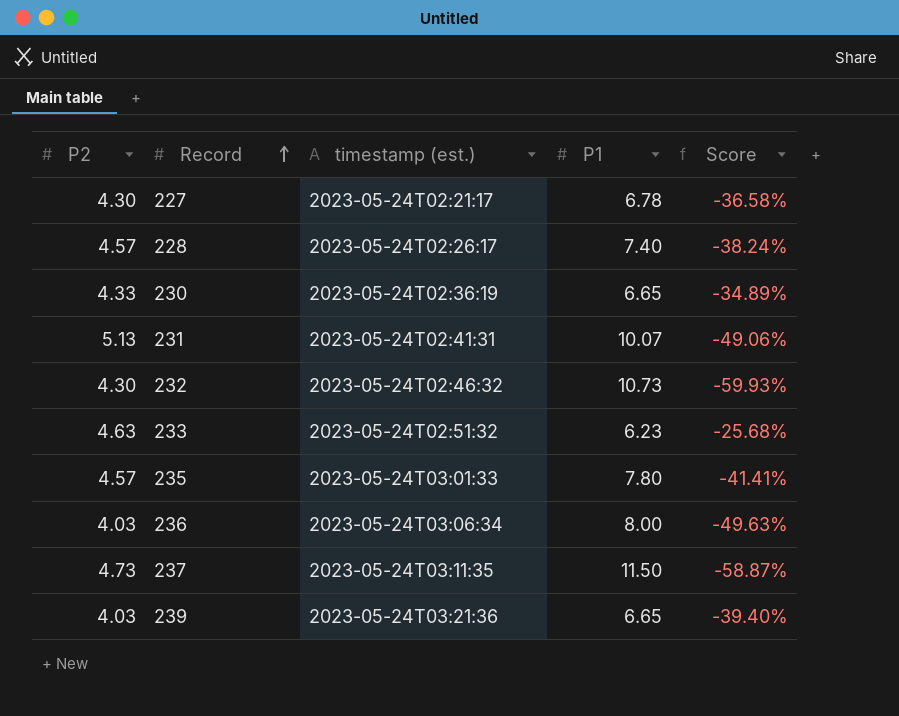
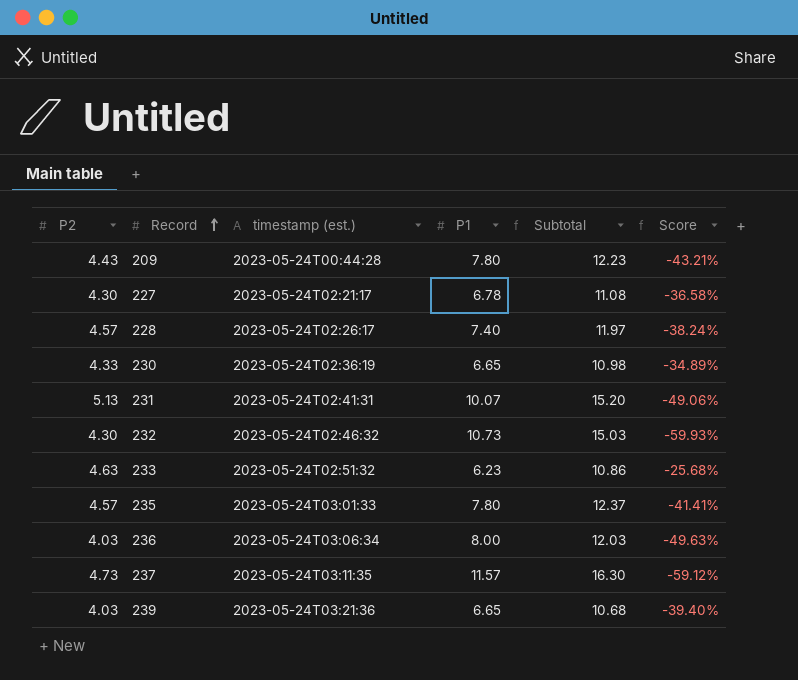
column Subtotal | formula: none -> [P2] + [P1]
row 209: none -> 4.43 | 2023-05-24T00:44:28 | 7.80 | 12.23 | -43.21%
237 | P1: 11.50 -> 11.57
237 | Score: -58.87% -> -59.12%

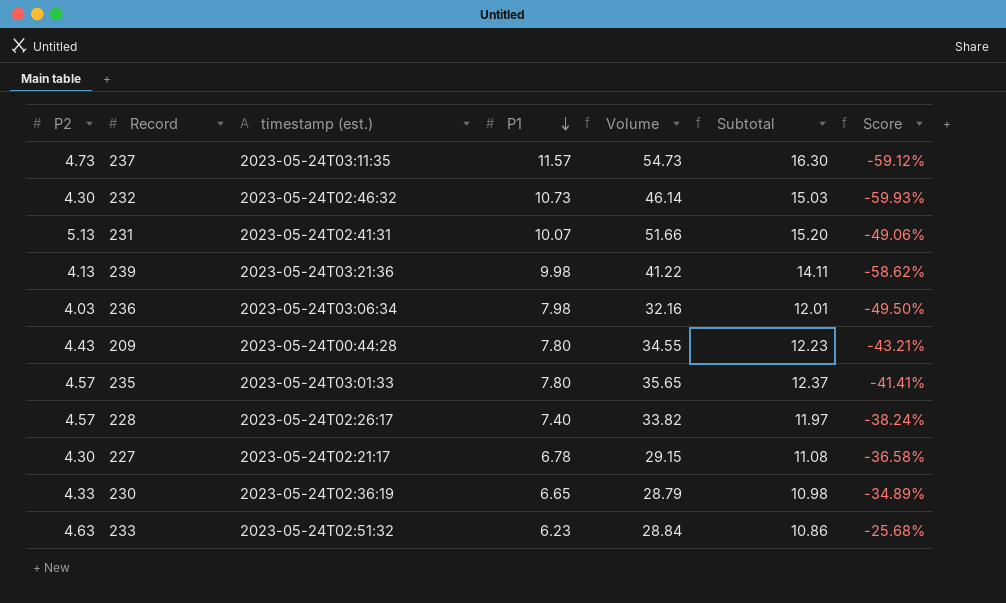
row order: Record ascending -> P1 descending
column Volume | formula: none -> [P2] * [P1]
239 | P2: 4.03 -> 4.13
239 | P1: 6.65 -> 9.98
239 | Subtotal: 10.68 -> 14.11
239 | Score: -39.40% -> -58.62%
236 | P1: 8.00 -> 7.98
236 | Subtotal: 12.03 -> 12.01
236 | Score: -49.63% -> -49.50%

